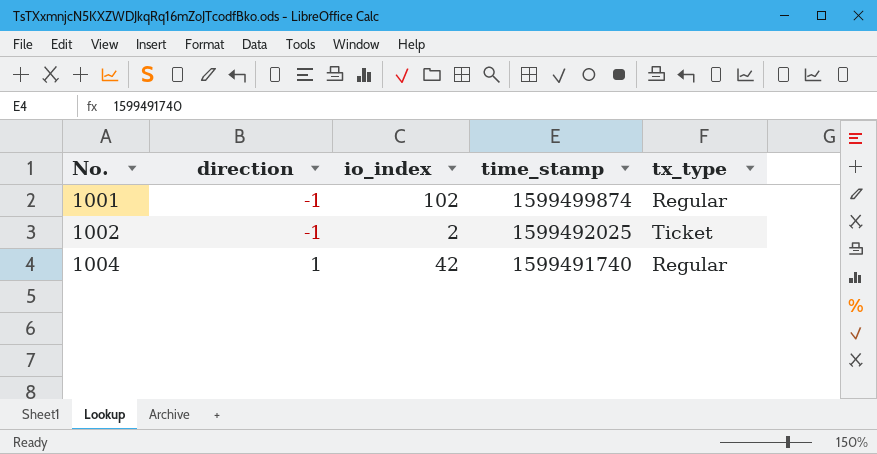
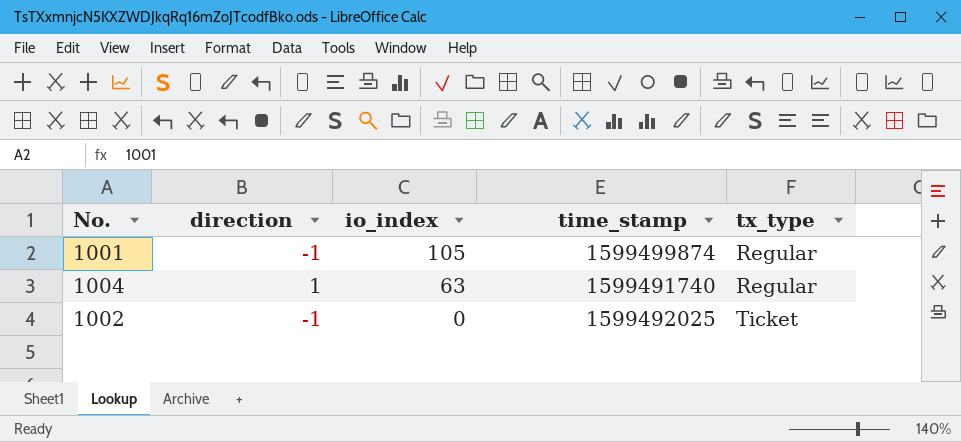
row order: No. ascending -> io_index descending
1001 | io_index: 102 -> 105
1004 | io_index: 42 -> 63
1002 | io_index: 2 -> 0

